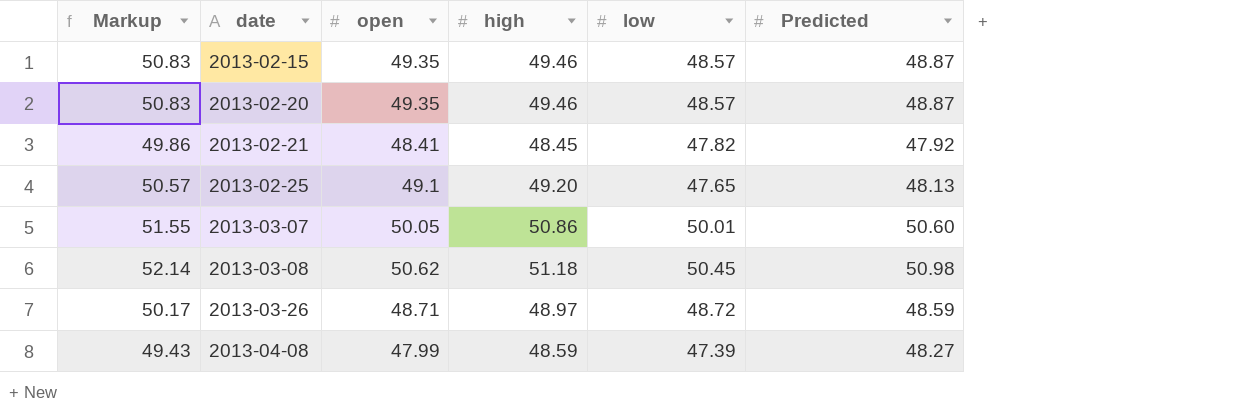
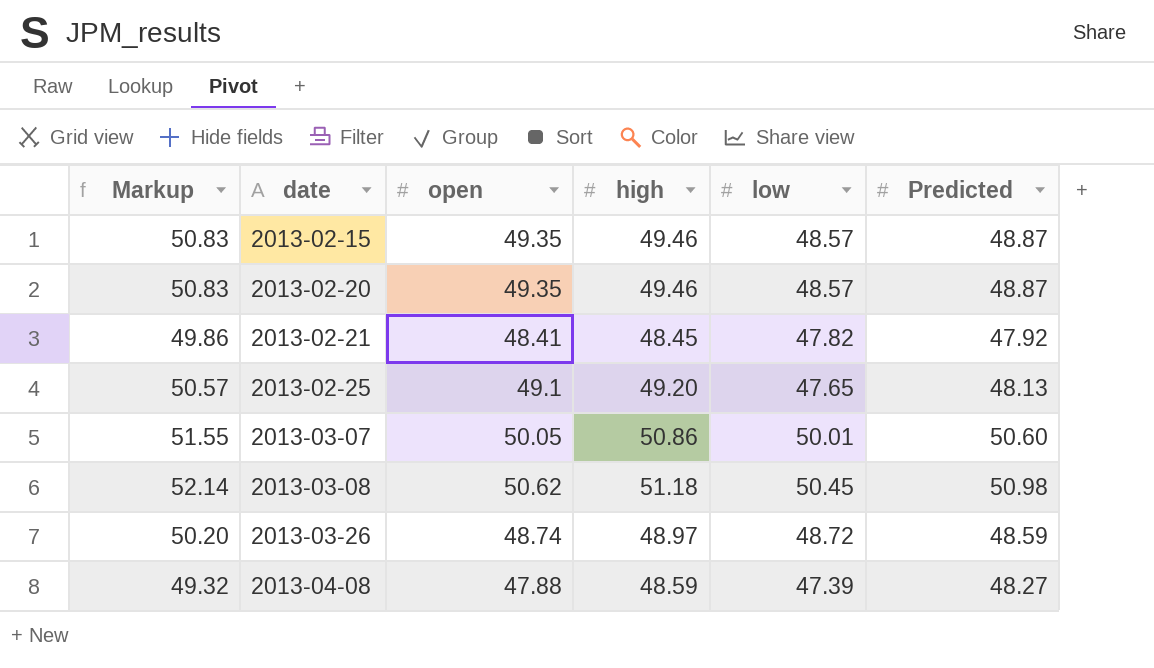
2013-03-26 | Markup: 50.17 -> 50.20
2013-03-26 | open: 48.71 -> 48.74
2013-04-08 | Markup: 49.43 -> 49.32
2013-04-08 | open: 47.99 -> 47.88

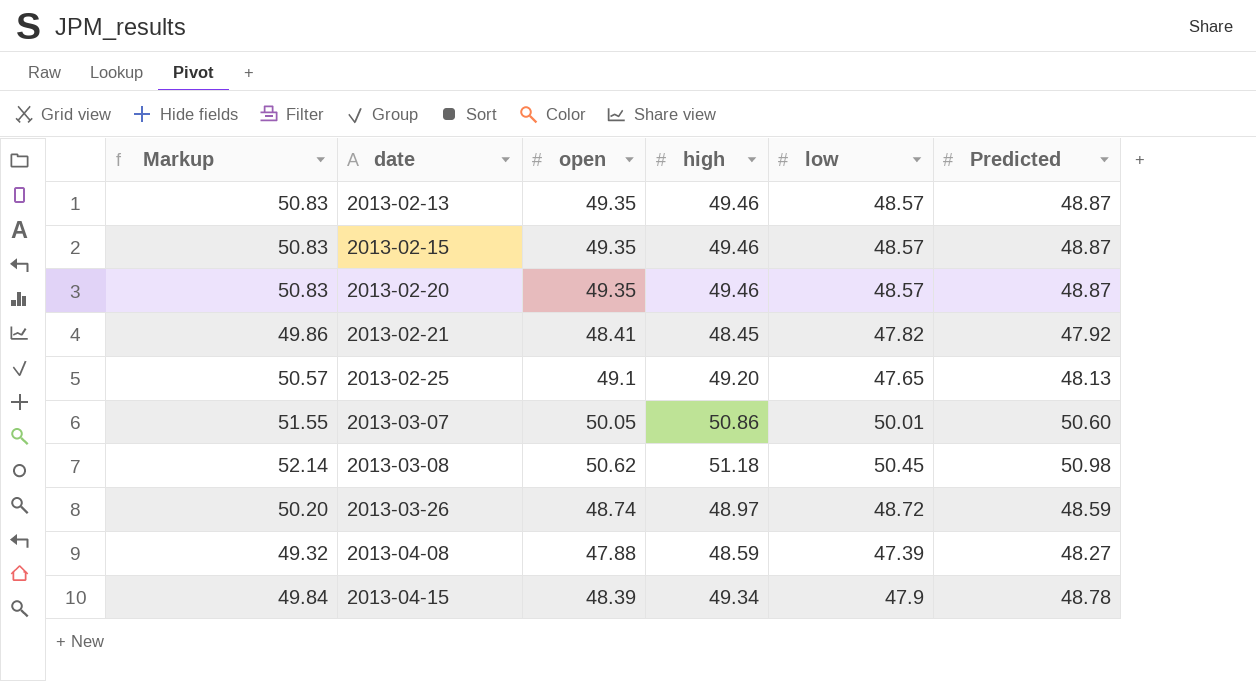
row 2013-02-13: none -> 50.83 | 49.35 | 49.46 | 48.57 | 48.87
row 2013-04-15: none -> 49.84 | 48.39 | 49.34 | 47.9 | 48.78

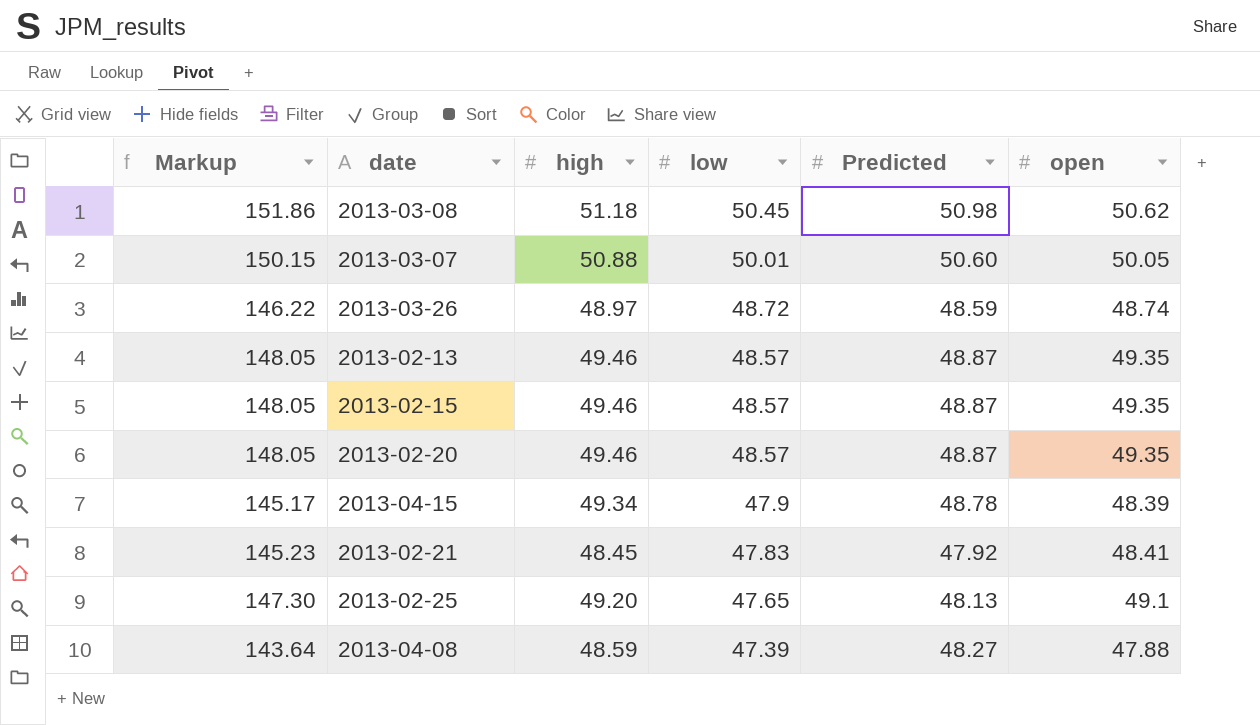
row order: date ascending -> low descending
column Markup | formula: [open] * 1.03 -> [open] * 3
column open | position: 3 -> 6
2013-03-07 | high: 50.86 -> 50.88
2013-02-21 | low: 47.82 -> 47.83

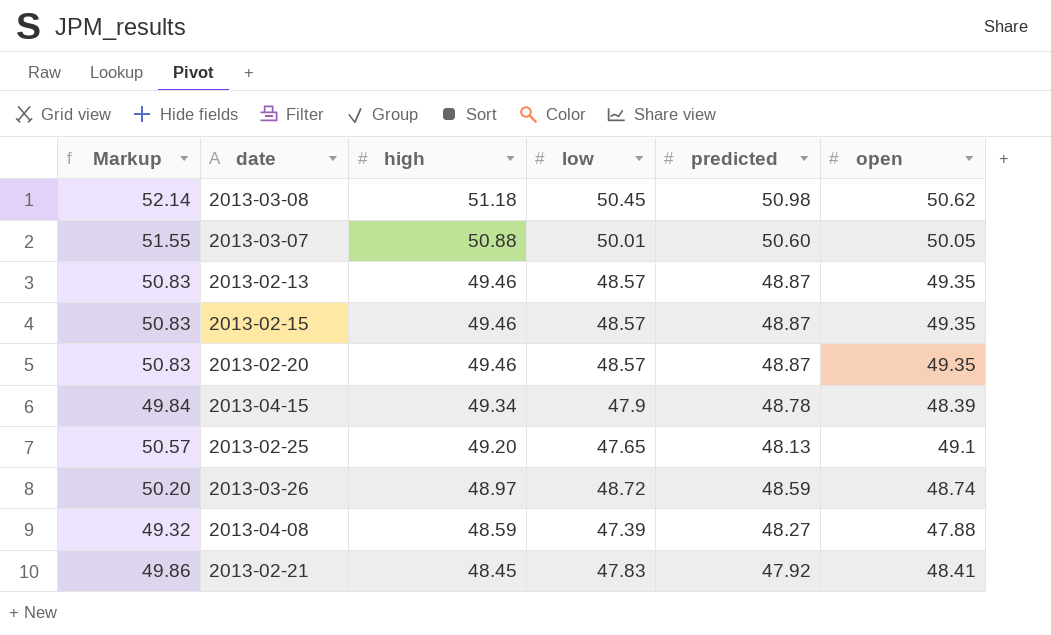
row order: low descending -> high descending
column Markup | formula: [open] * 3 -> [open] * 1.03
column name: Predicted -> predicted

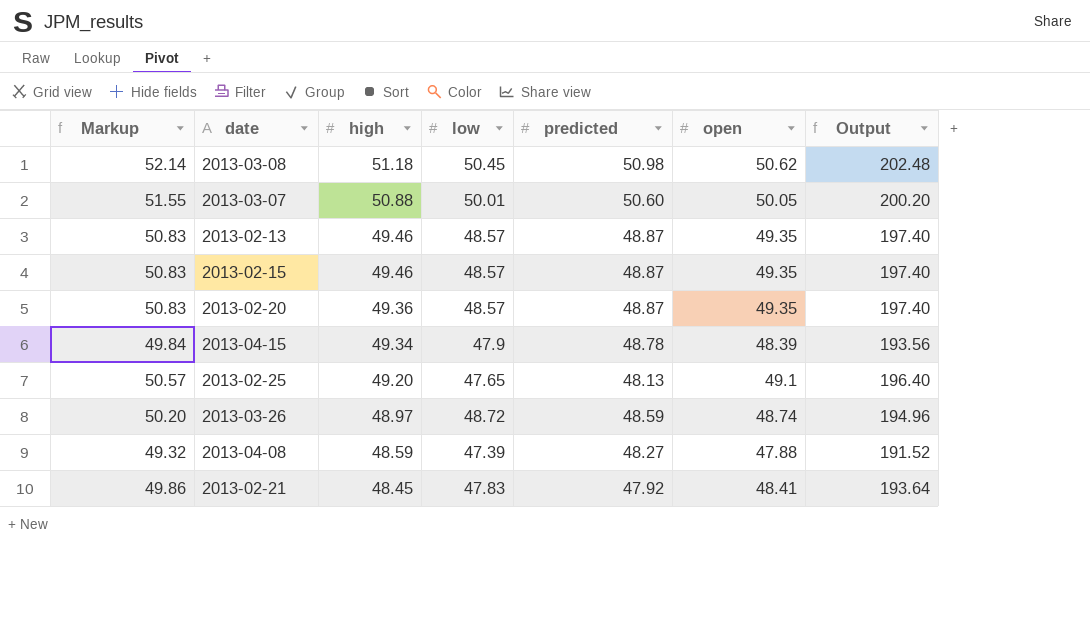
column Output | formula: none -> [open] * 4
2013-02-20 | high: 49.46 -> 49.36

